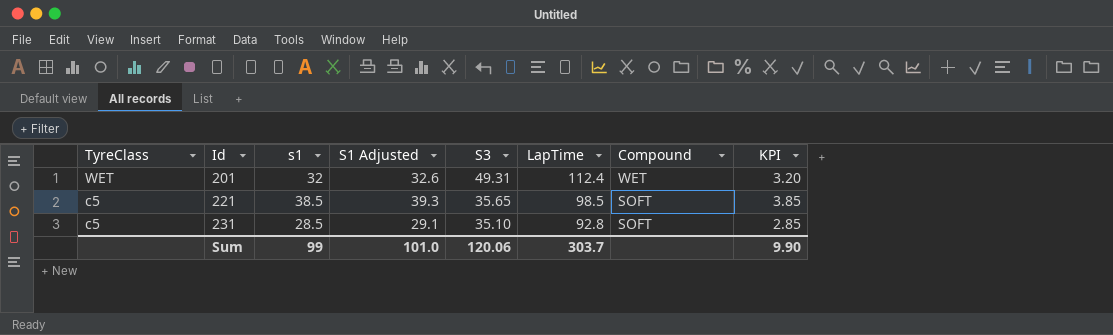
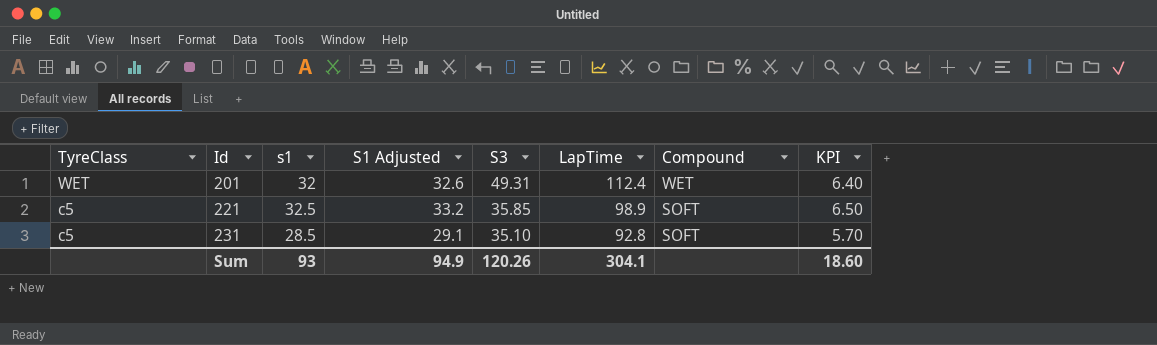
column KPI | formula: [s1] * 0.1 -> [s1] * 0.2
221 | s1: 38.5 -> 32.5
221 | S1 Adjusted: 39.3 -> 33.2
221 | S3: 35.65 -> 35.85
221 | LapTime: 98.5 -> 98.9
Sum | s1: 99 -> 93
Sum | S1 Adjusted: 101.0 -> 94.9
Sum | S3: 120.06 -> 120.26
Sum | LapTime: 303.7 -> 304.1
Sum | KPI: 9.90 -> 18.60

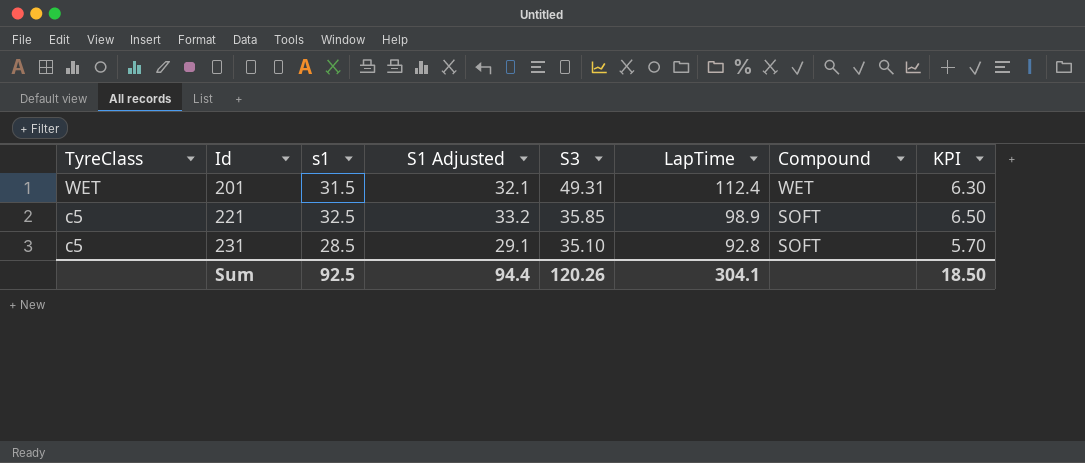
201 | s1: 32 -> 31.5
201 | S1 Adjusted: 32.6 -> 32.1
201 | KPI: 6.40 -> 6.30
Sum | s1: 93 -> 92.5
Sum | S1 Adjusted: 94.9 -> 94.4
Sum | KPI: 18.60 -> 18.50

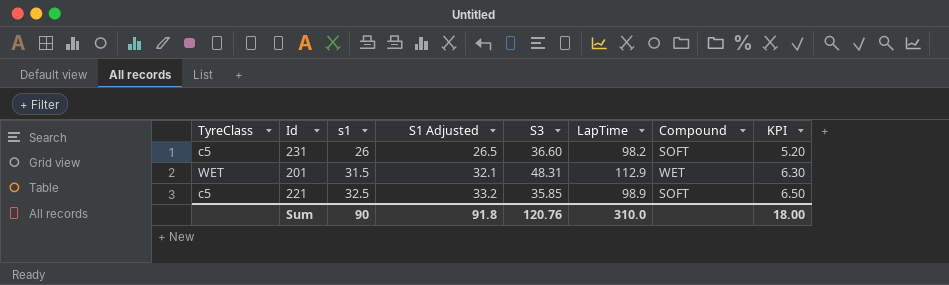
row order: TyreClass descending -> s1 ascending
231 | s1: 28.5 -> 26
231 | S1 Adjusted: 29.1 -> 26.5
231 | S3: 35.10 -> 36.60
231 | LapTime: 92.8 -> 98.2
231 | KPI: 5.70 -> 5.20
201 | S3: 49.31 -> 48.31
201 | LapTime: 112.4 -> 112.9
Sum | s1: 92.5 -> 90
Sum | S1 Adjusted: 94.4 -> 91.8
Sum | S3: 120.26 -> 120.76
Sum | LapTime: 304.1 -> 310.0
Sum | KPI: 18.50 -> 18.00

